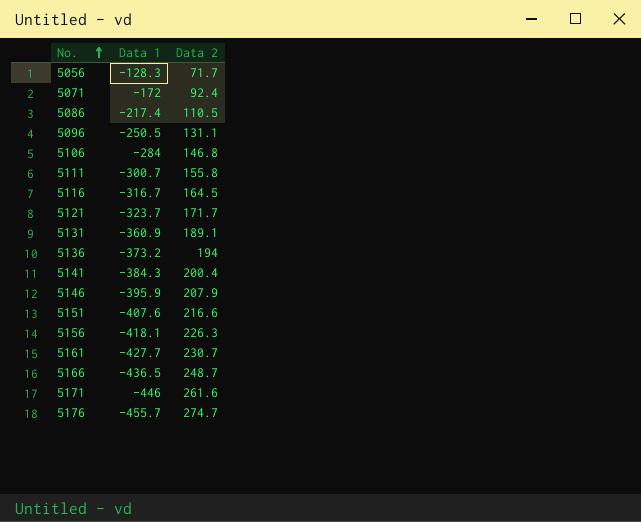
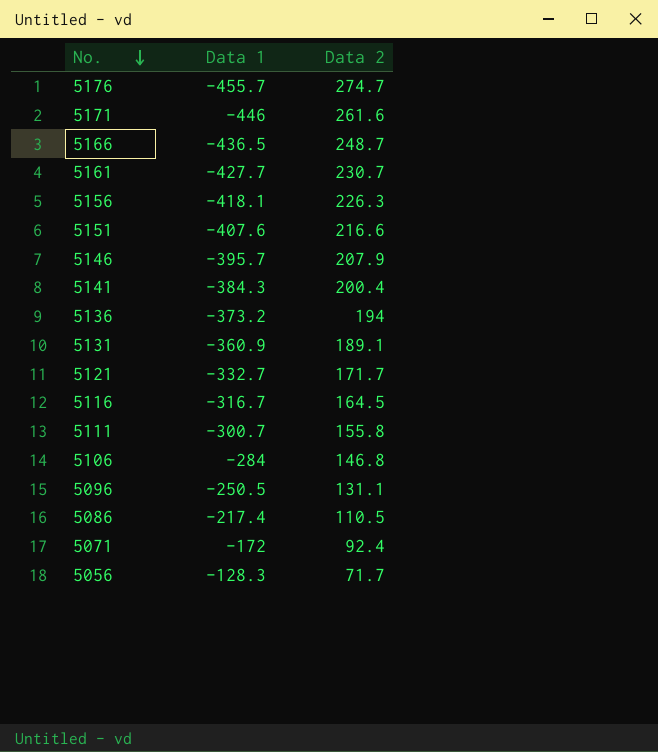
row order: No. ascending -> No. descending
5146 | Data 1: -395.9 -> -395.7
5121 | Data 1: -323.7 -> -332.7

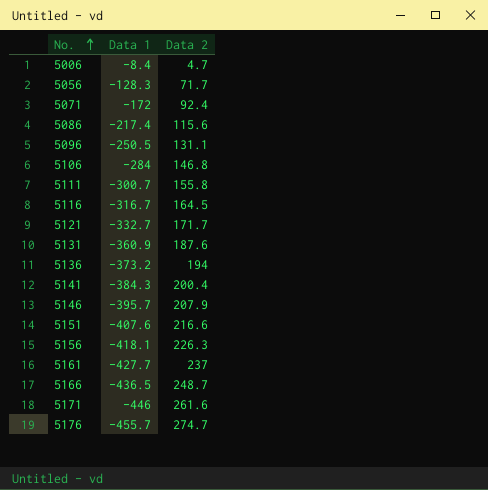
row order: No. descending -> No. ascending
row 5006: none -> -8.4 | 4.7
5086 | Data 2: 110.5 -> 115.6
5131 | Data 2: 189.1 -> 187.6
5161 | Data 2: 230.7 -> 237

